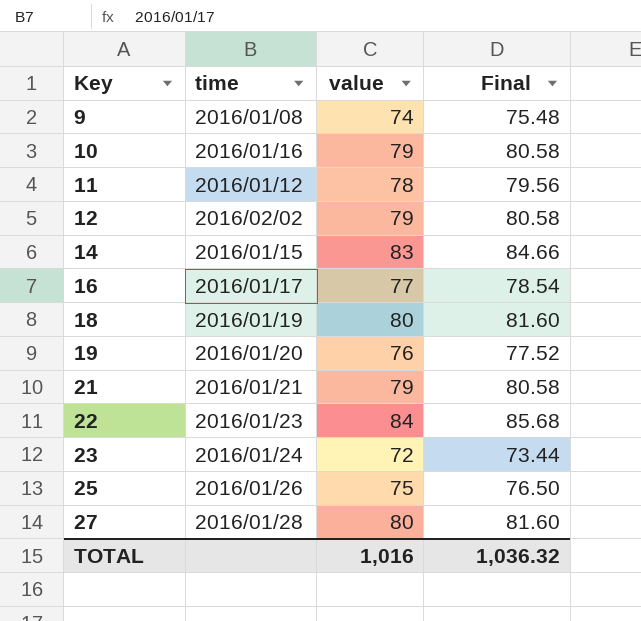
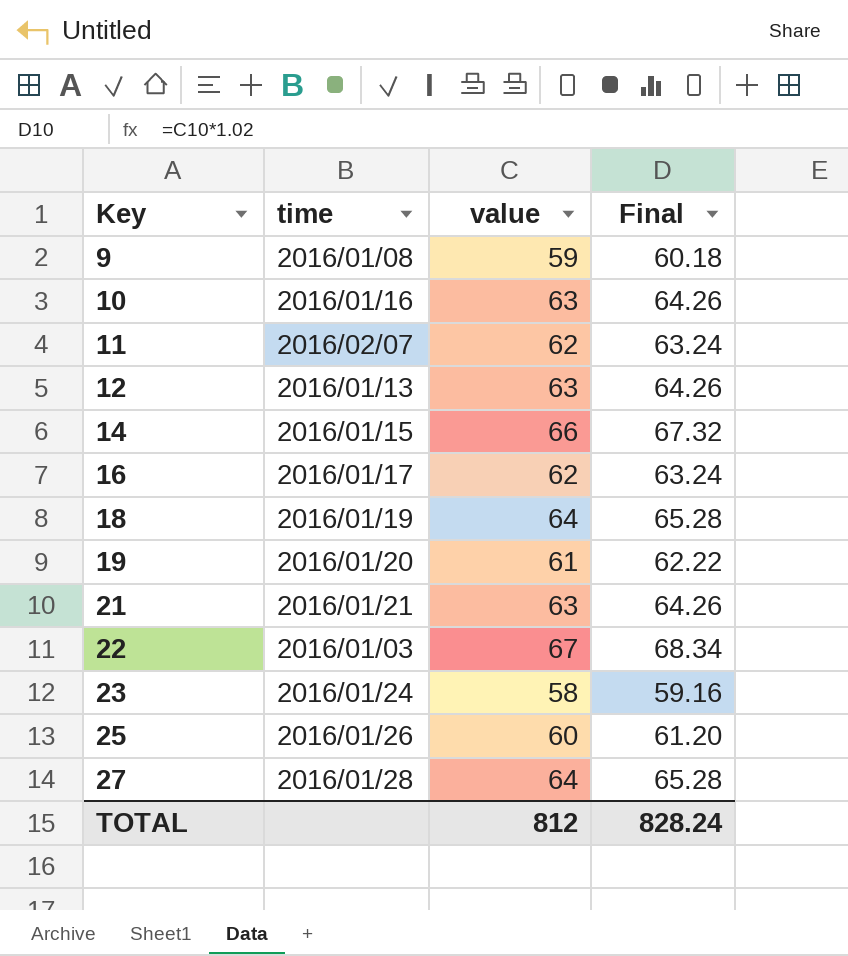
9 | value: 74 -> 59
9 | Final: 75.48 -> 60.18
10 | value: 79 -> 63
10 | Final: 80.58 -> 64.26
11 | time: 2016/01/12 -> 2016/02/07
11 | value: 78 -> 62
11 | Final: 79.56 -> 63.24
12 | time: 2016/02/02 -> 2016/01/13
12 | value: 79 -> 63
12 | Final: 80.58 -> 64.26
14 | value: 83 -> 66
14 | Final: 84.66 -> 67.32
16 | value: 77 -> 62
16 | Final: 78.54 -> 63.24
18 | value: 80 -> 64
18 | Final: 81.60 -> 65.28
19 | value: 76 -> 61
19 | Final: 77.52 -> 62.22
21 | value: 79 -> 63
21 | Final: 80.58 -> 64.26
22 | time: 2016/01/23 -> 2016/01/03
22 | value: 84 -> 67
22 | Final: 85.68 -> 68.34
23 | value: 72 -> 58
23 | Final: 73.44 -> 59.16
25 | value: 75 -> 60
25 | Final: 76.50 -> 61.20
27 | value: 80 -> 64
27 | Final: 81.60 -> 65.28
TOTAL | value: 1,016 -> 812
TOTAL | Final: 1,036.32 -> 828.24

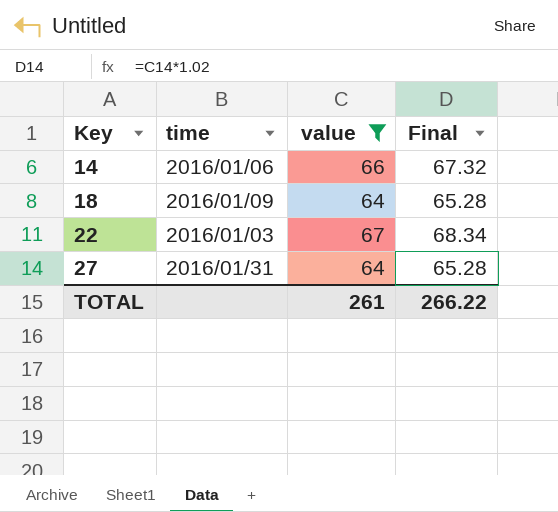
filter: none -> value >= 64
14 | time: 2016/01/15 -> 2016/01/06
18 | time: 2016/01/19 -> 2016/01/09
27 | time: 2016/01/28 -> 2016/01/31
TOTAL | value: 812 -> 261
TOTAL | Final: 828.24 -> 266.22

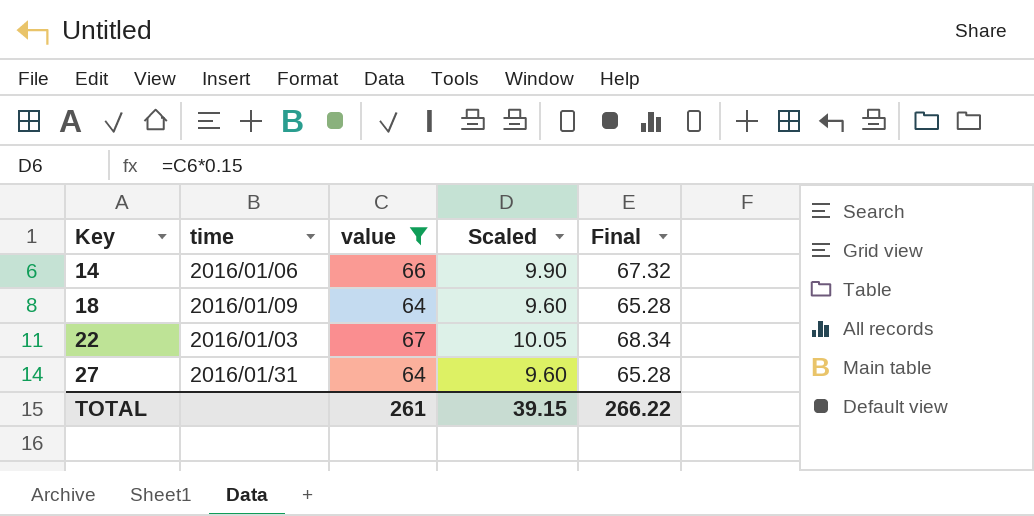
column Scaled | formula: none -> [value] * 0.15

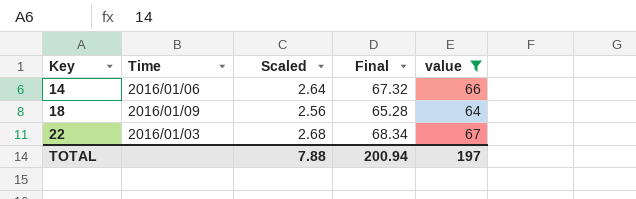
column name: time -> Time
column Scaled | formula: [value] * 0.15 -> [value] * 0.04
column value | position: 3 -> 5
row 27: 2016/01/31 | 64 | 9.60 | 65.28 -> none
TOTAL | Scaled: 39.15 -> 7.88
TOTAL | Final: 266.22 -> 200.94
TOTAL | value: 261 -> 197

